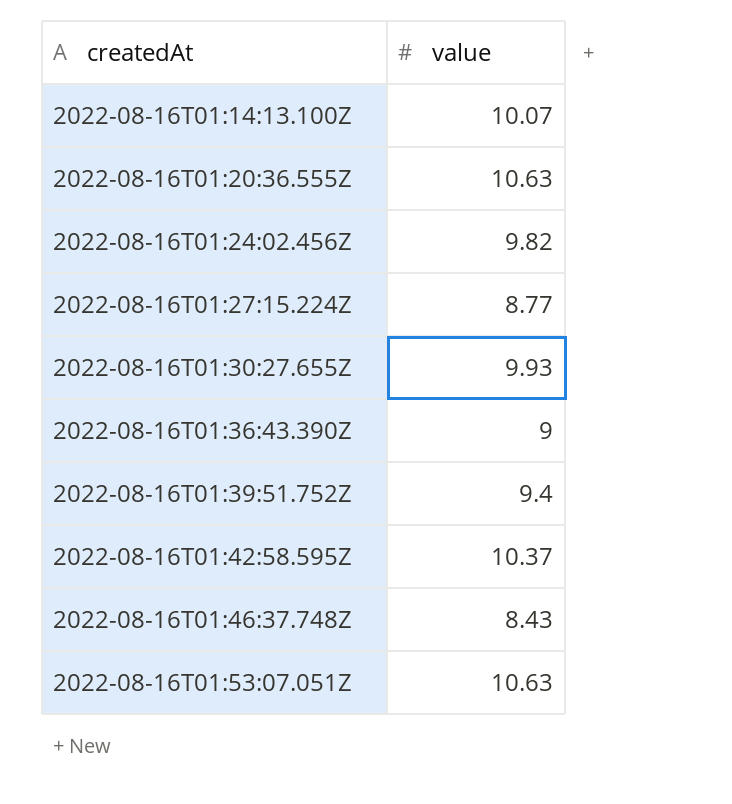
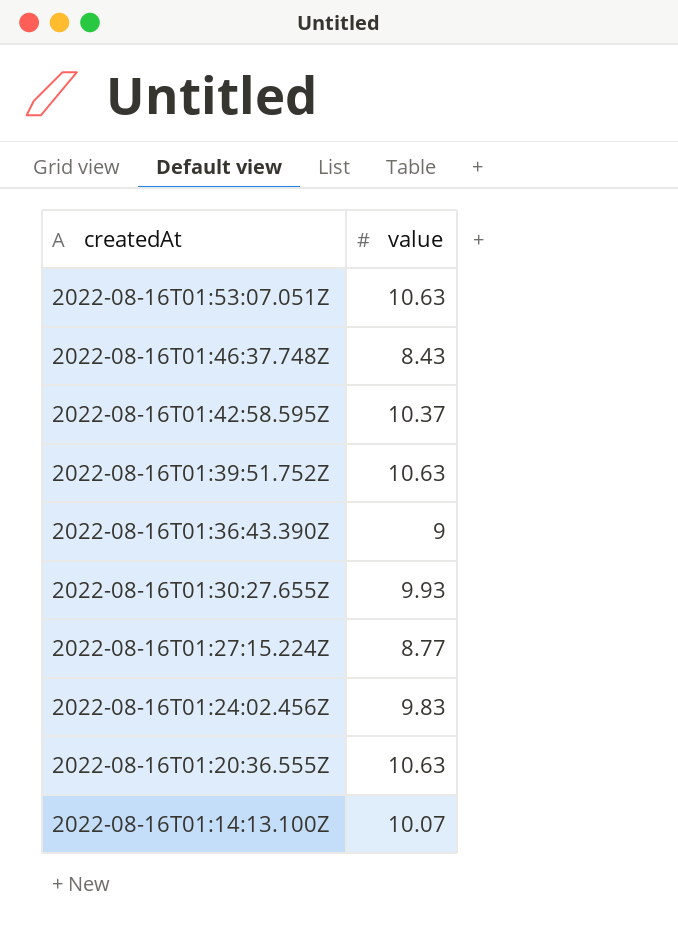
row order: createdAt ascending -> createdAt descending
2022-08-16T01:39:51.752Z | value: 9.4 -> 10.63
2022-08-16T01:24:02.456Z | value: 9.82 -> 9.83

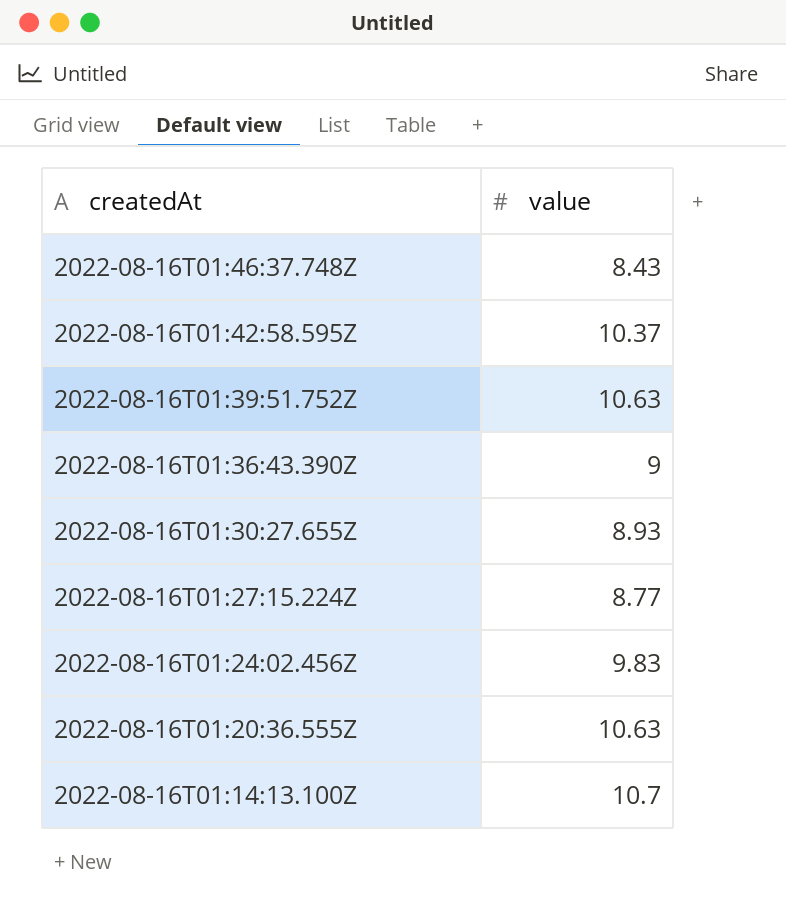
row 2022-08-16T01:53:07.051Z: 10.63 -> none
2022-08-16T01:30:27.655Z | value: 9.93 -> 8.93
2022-08-16T01:14:13.100Z | value: 10.07 -> 10.7

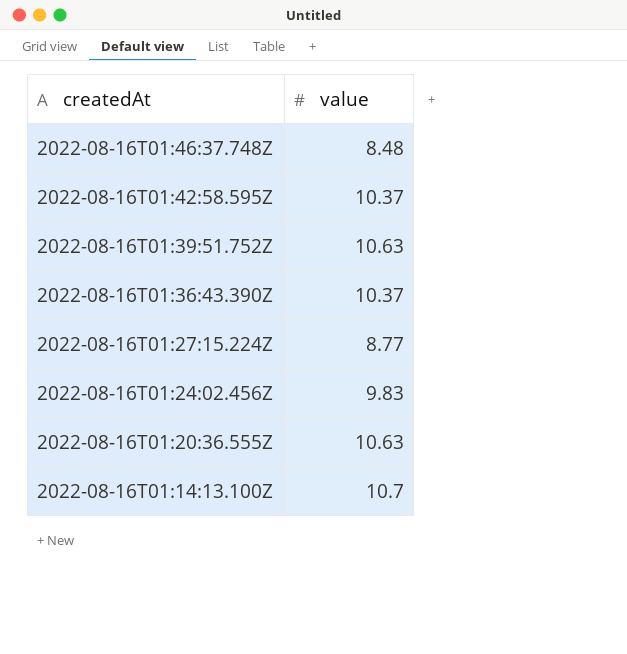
row 2022-08-16T01:30:27.655Z: 8.93 -> none
2022-08-16T01:46:37.748Z | value: 8.43 -> 8.48
2022-08-16T01:36:43.390Z | value: 9 -> 10.37

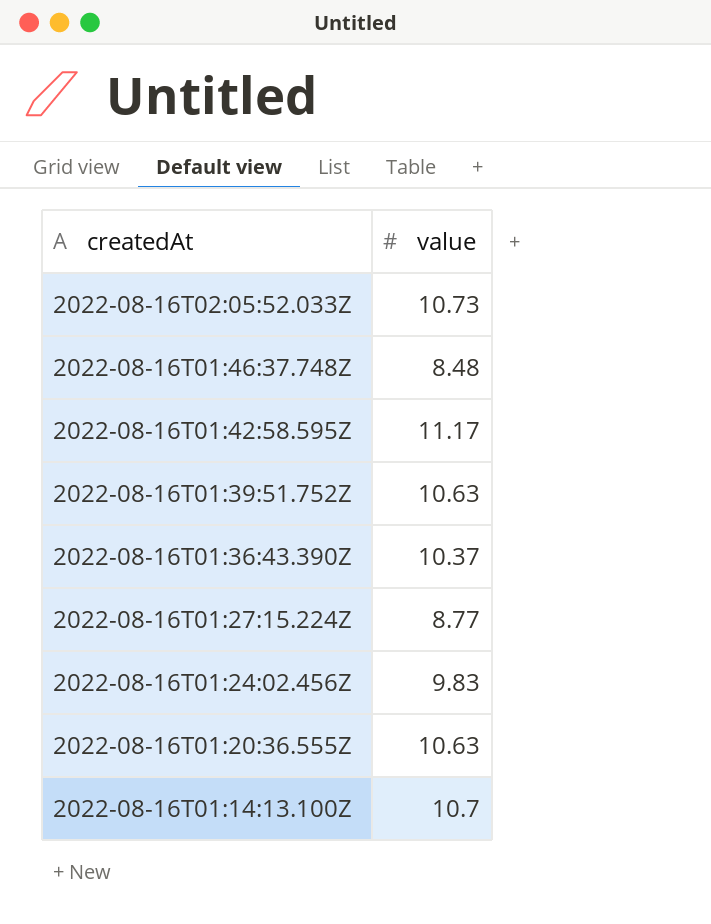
row 2022-08-16T02:05:52.033Z: none -> 10.73
2022-08-16T01:42:58.595Z | value: 10.37 -> 11.17

